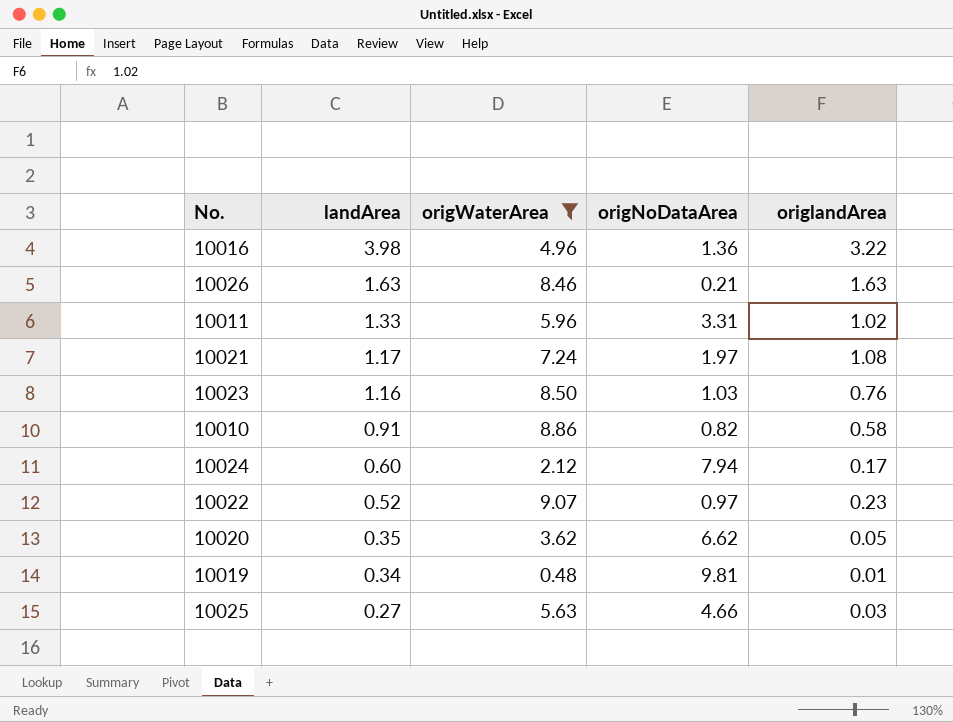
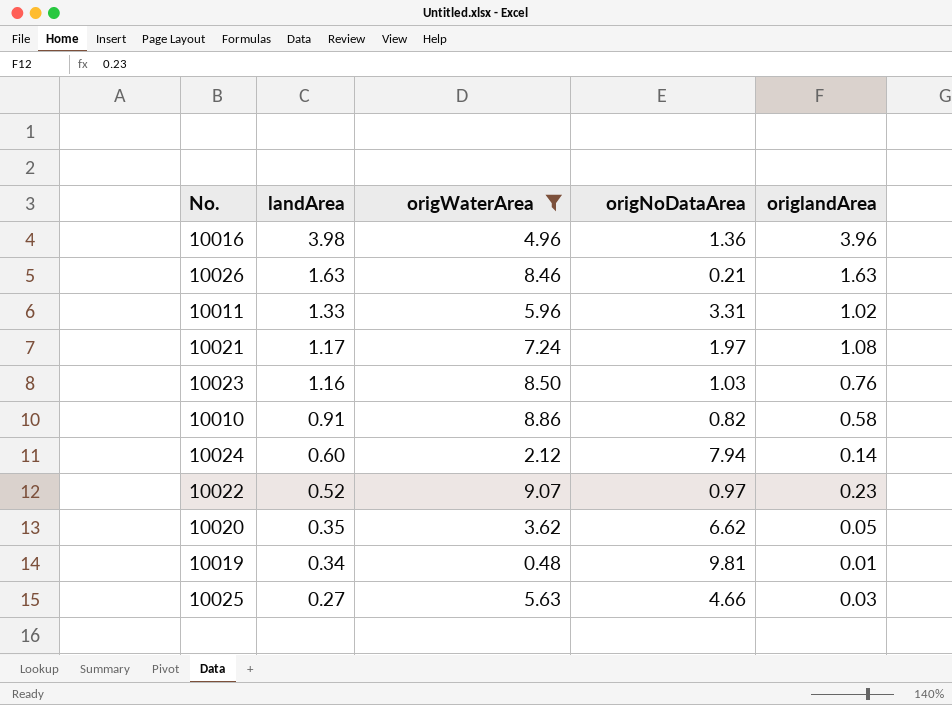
10016 | origlandArea: 3.22 -> 3.96
10024 | origlandArea: 0.17 -> 0.14

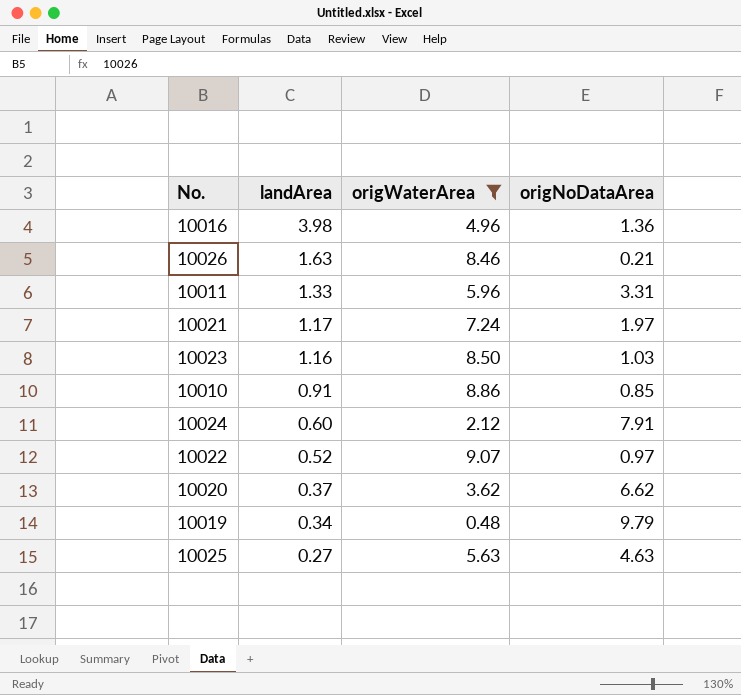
column origlandArea | position: 5 -> none
10010 | origNoDataArea: 0.82 -> 0.85
10024 | origNoDataArea: 7.94 -> 7.91
10020 | landArea: 0.35 -> 0.37
10019 | origNoDataArea: 9.81 -> 9.79
10025 | origNoDataArea: 4.66 -> 4.63

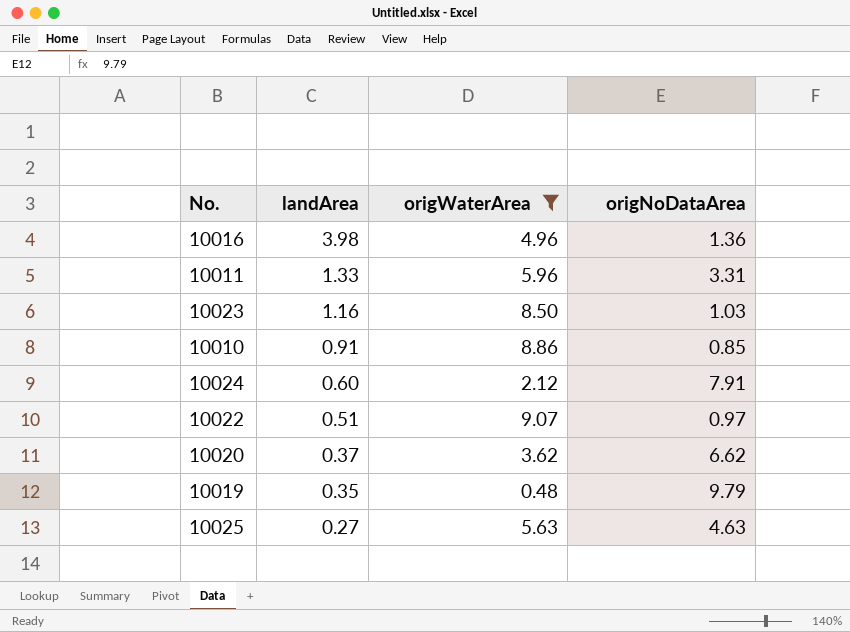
row 10026: 1.63 | 8.46 | 0.21 -> none
row 10021: 1.17 | 7.24 | 1.97 -> none
10022 | landArea: 0.52 -> 0.51
10019 | landArea: 0.34 -> 0.35

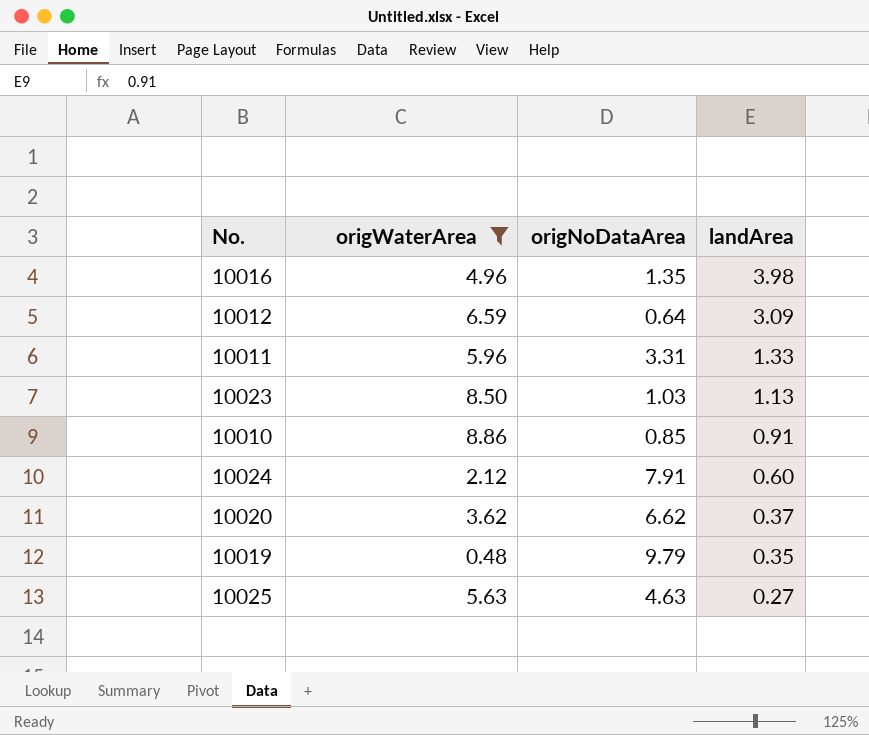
column landArea | position: 2 -> 4
row 10022: 0.51 | 9.07 | 0.97 -> none
10016 | origNoDataArea: 1.36 -> 1.35
row 10012: none -> 6.59 | 0.64 | 3.09
10023 | landArea: 1.16 -> 1.13

